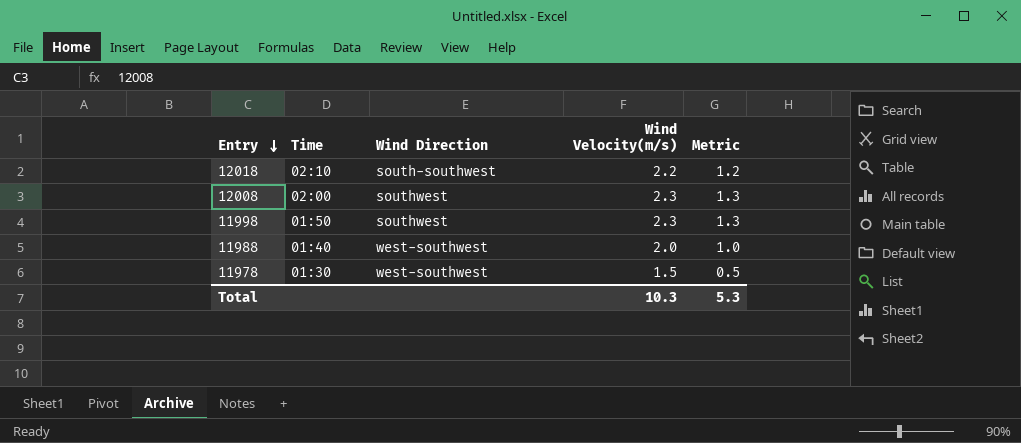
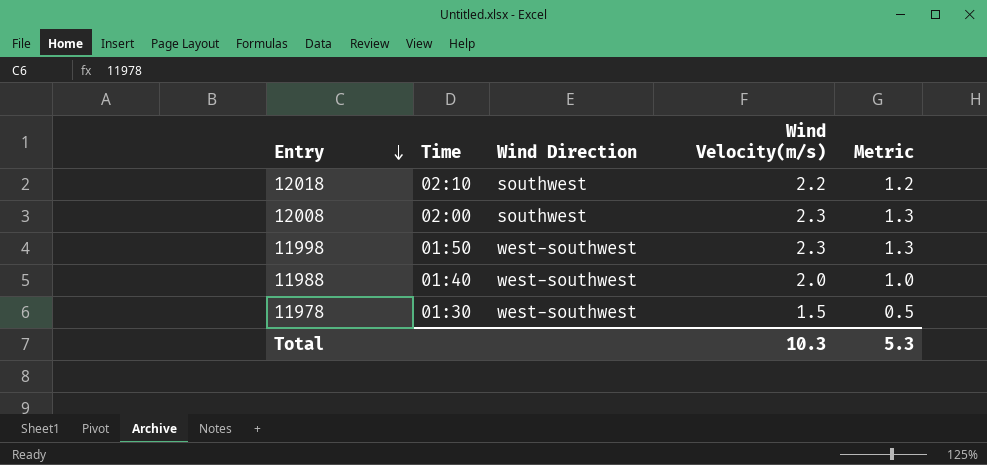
12018 | Wind Direction: south-southwest -> southwest
11998 | Wind Direction: southwest -> west-southwest

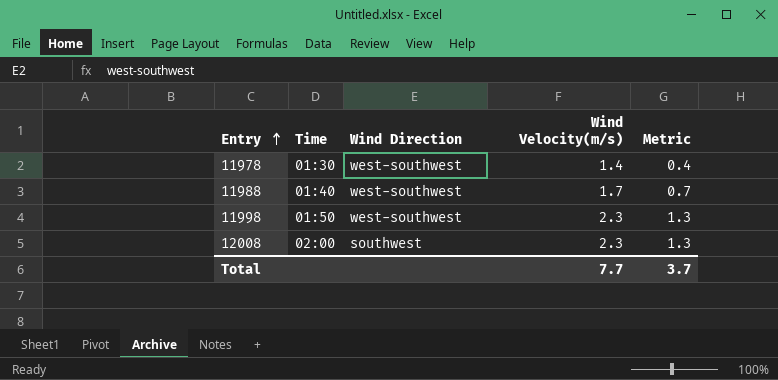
row order: Entry descending -> Entry ascending
row 12018: 02:10 | southwest | 2.2 | 1.2 -> none
11978 | Wind Velocity(m/s): 1.5 -> 1.4
11978 | Metric: 0.5 -> 0.4
11988 | Wind Velocity(m/s): 2.0 -> 1.7
11988 | Metric: 1.0 -> 0.7
Total | Wind Velocity(m/s): 10.3 -> 7.7
Total | Metric: 5.3 -> 3.7

